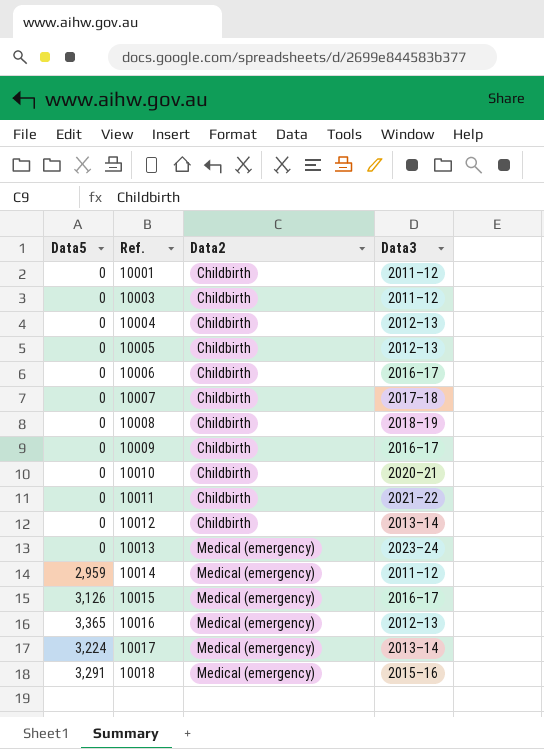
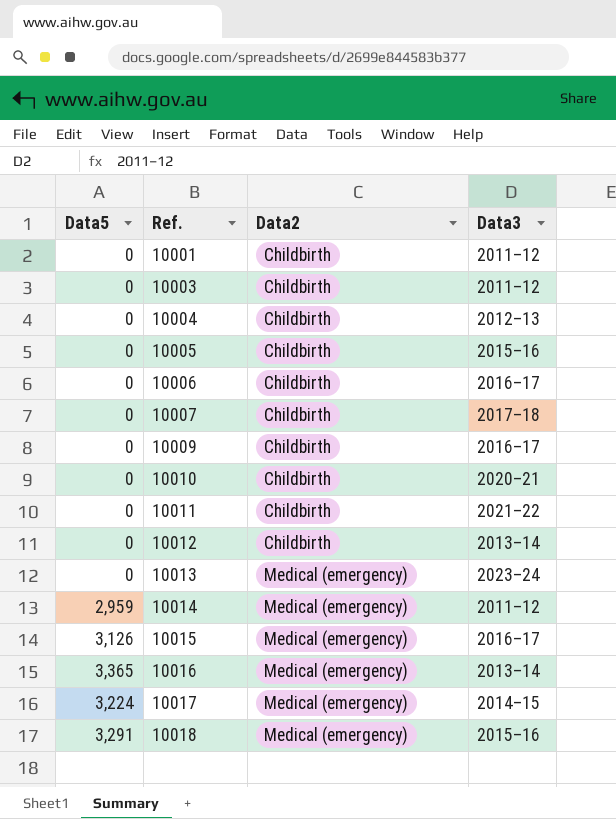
row 10008: 0 | Childbirth | 2018–19 -> none
10005 | Data3: 2012–13 -> 2015–16
10016 | Data3: 2012–13 -> 2013–14
10017 | Data3: 2013–14 -> 2014–15

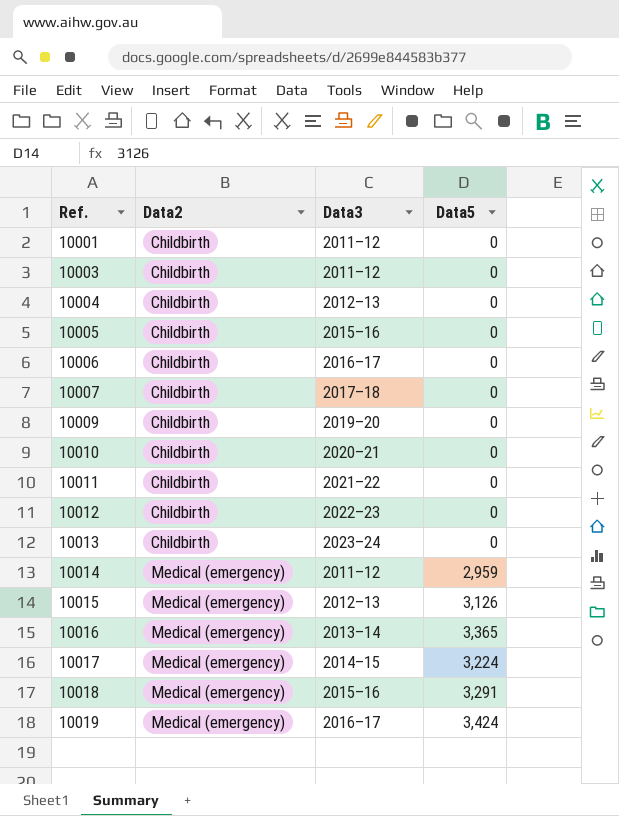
column Data5 | position: 1 -> 4
10009 | Data3: 2016–17 -> 2019–20
10012 | Data3: 2013–14 -> 2022–23
10013 | Data2: Medical (emergency) -> Childbirth
10015 | Data3: 2016–17 -> 2012–13
row 10019: none -> Medical (emergency) | 2016–17 | 3,424

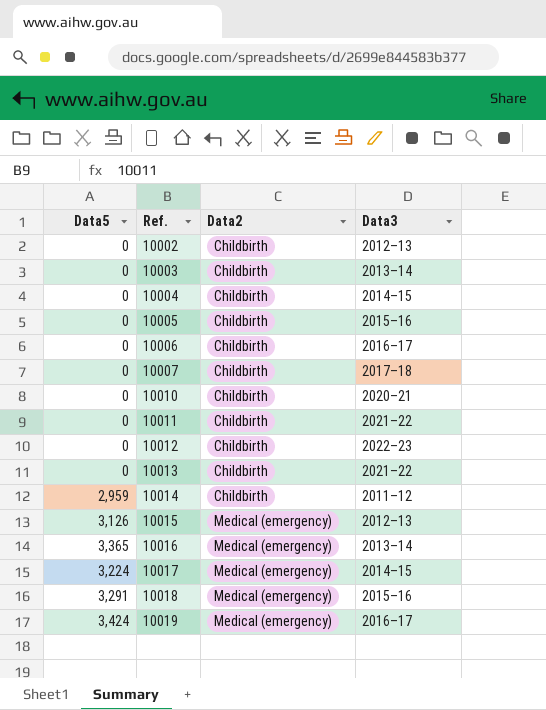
column Data5 | position: 4 -> 1
row 10001: Childbirth | 2011–12 | 0 -> none
row 10009: Childbirth | 2019–20 | 0 -> none
row 10002: none -> 0 | Childbirth | 2012–13
10003 | Data3: 2011–12 -> 2013–14
10004 | Data3: 2012–13 -> 2014–15
10013 | Data3: 2023–24 -> 2021–22
10014 | Data2: Medical (emergency) -> Childbirth

